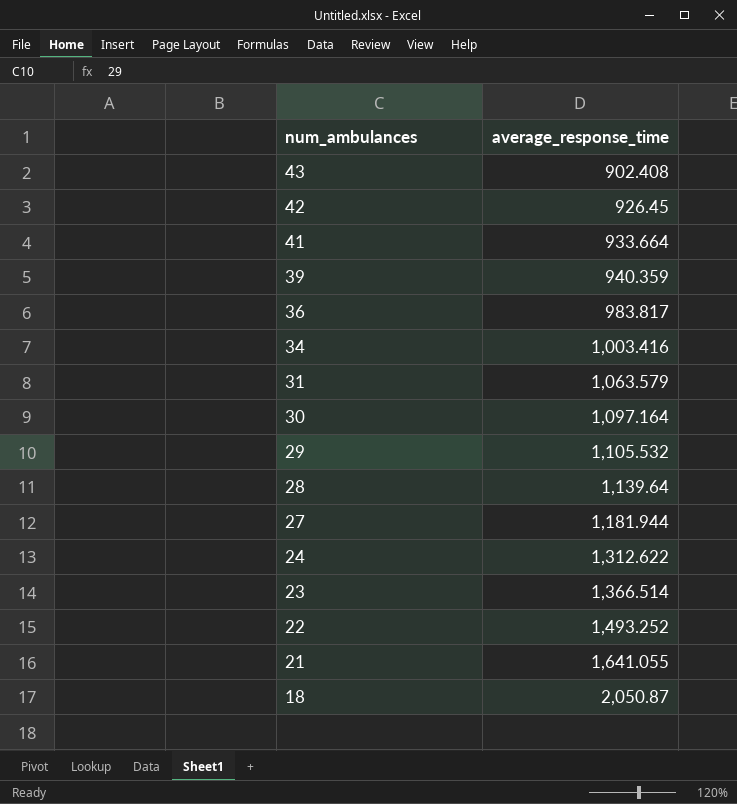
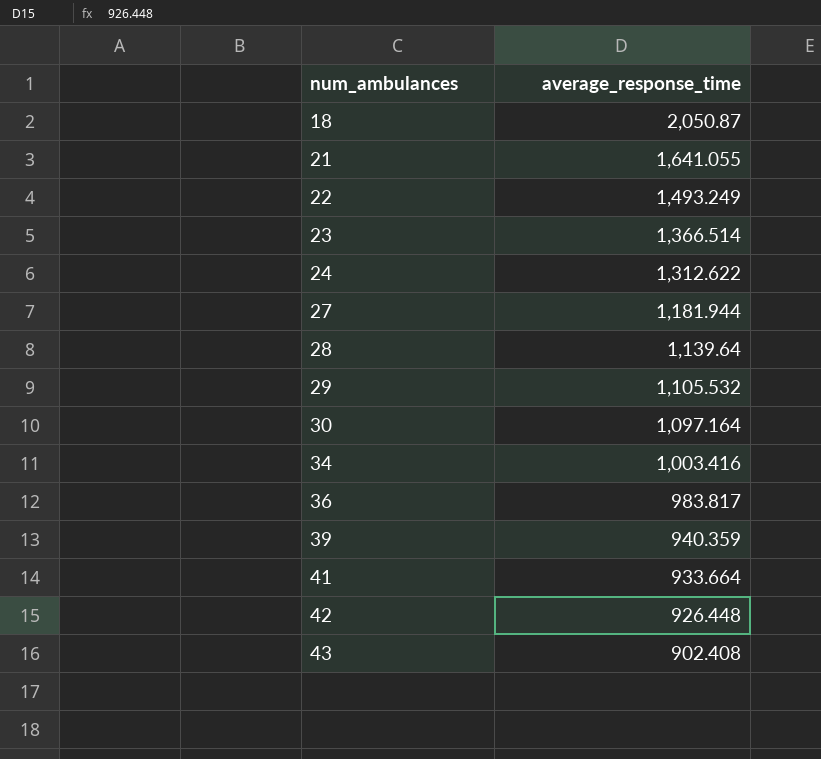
row order: num_ambulances descending -> num_ambulances ascending
row 31: 1,063.579 -> none
22 | average_response_time: 1,493.252 -> 1,493.249
42 | average_response_time: 926.45 -> 926.448

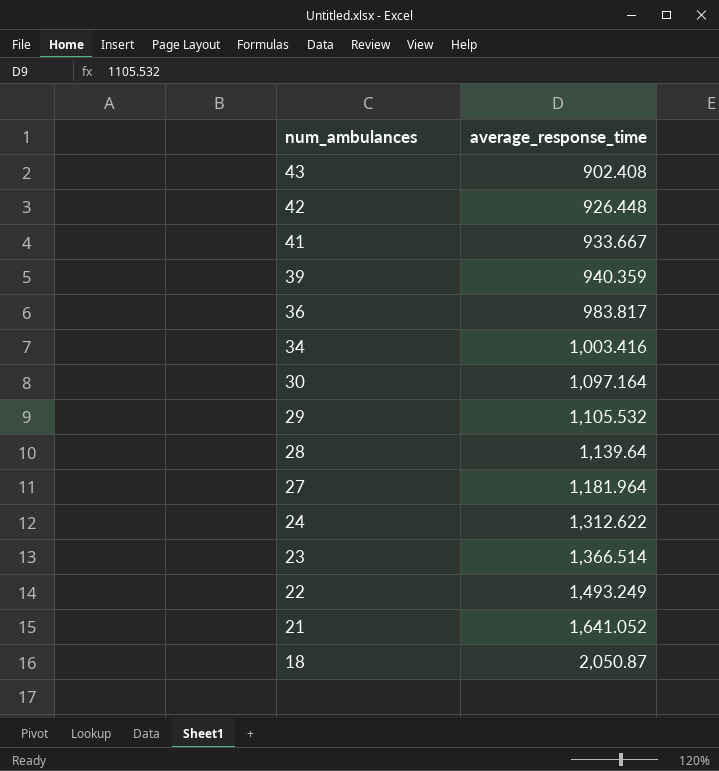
row order: num_ambulances ascending -> num_ambulances descending
41 | average_response_time: 933.664 -> 933.667
27 | average_response_time: 1,181.944 -> 1,181.964
21 | average_response_time: 1,641.055 -> 1,641.052

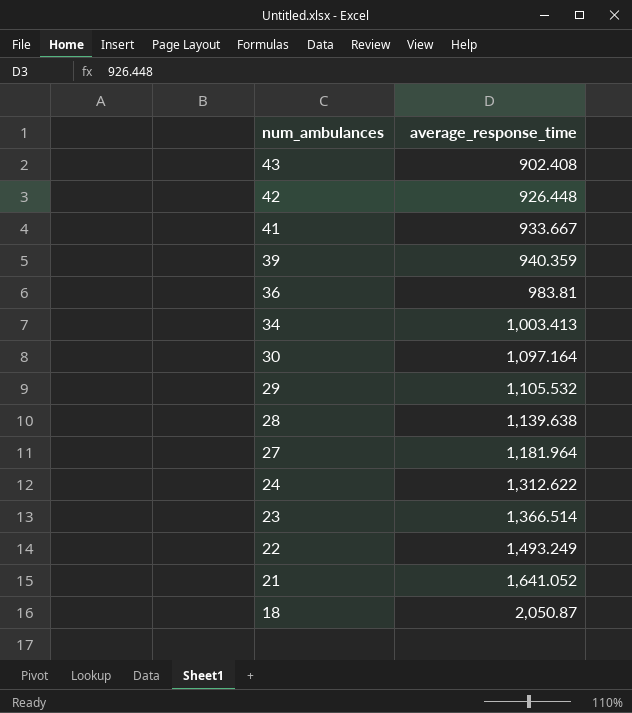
36 | average_response_time: 983.817 -> 983.81
34 | average_response_time: 1,003.416 -> 1,003.413
28 | average_response_time: 1,139.64 -> 1,139.638

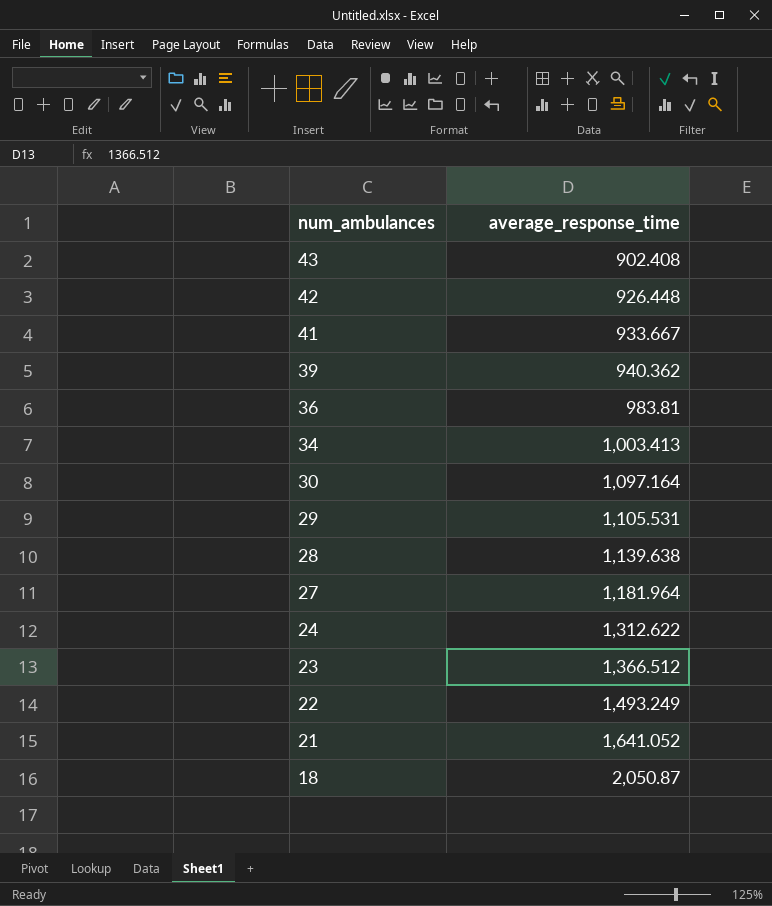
39 | average_response_time: 940.359 -> 940.362
29 | average_response_time: 1,105.532 -> 1,105.531
23 | average_response_time: 1,366.514 -> 1,366.512

